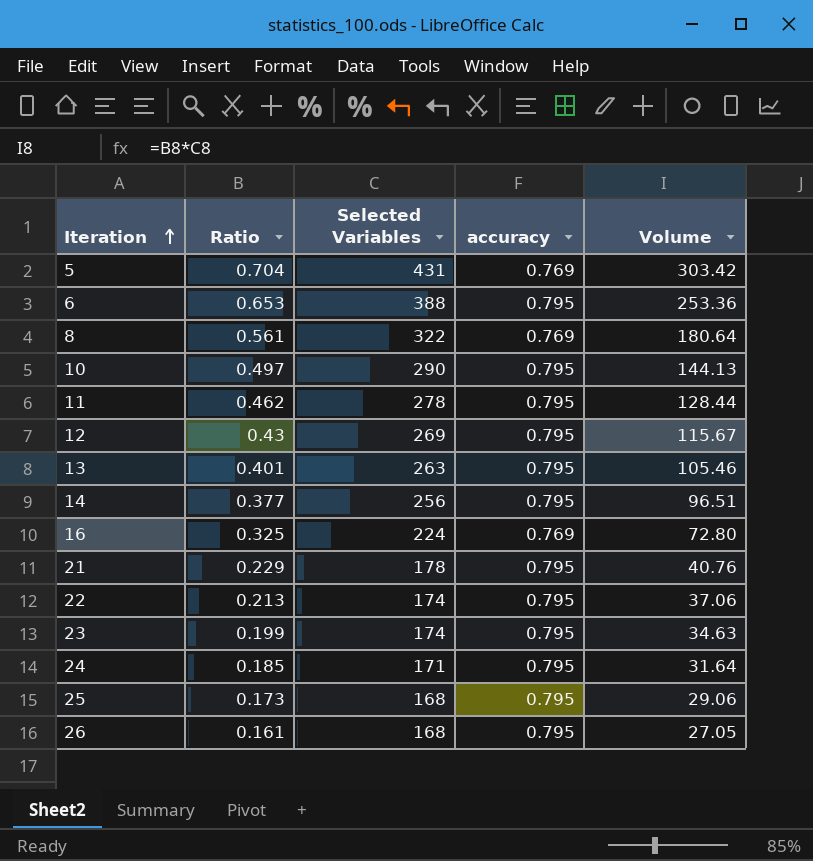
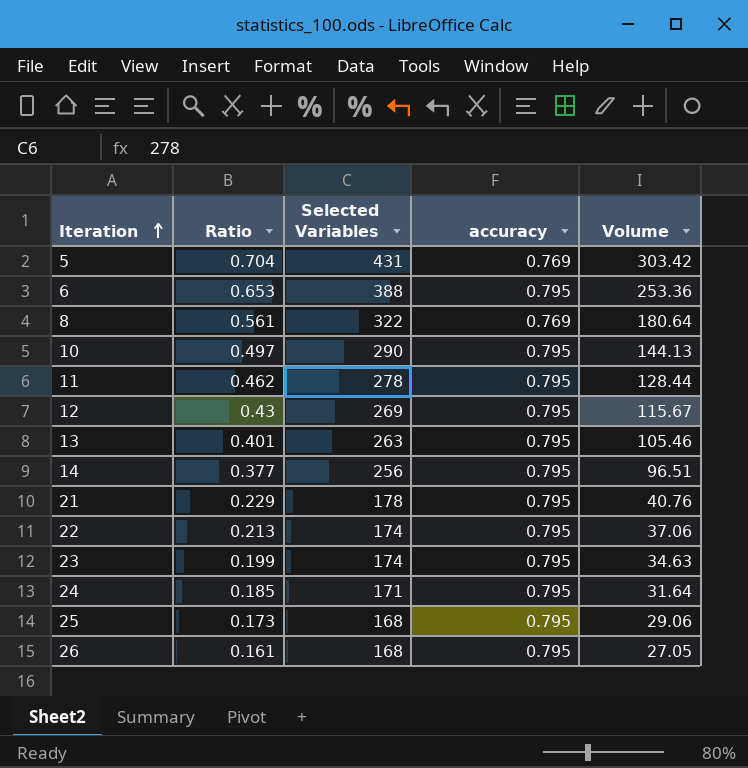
row 16: 0.325 | 224 | 0.769 | 72.80 -> none

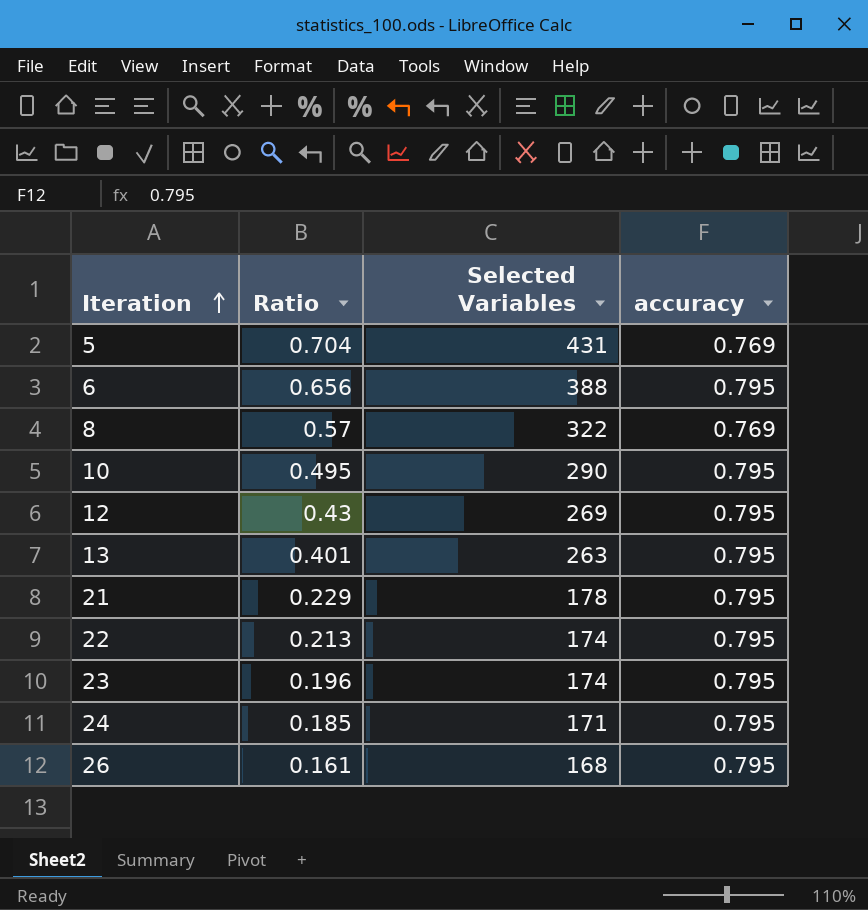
column Volume | formula: [Ratio] * [Selected Variables] -> none
row 11: 0.462 | 278 | 0.795 | 128.44 -> none
row 14: 0.377 | 256 | 0.795 | 96.51 -> none
row 25: 0.173 | 168 | 0.795 | 29.06 -> none
6 | Ratio: 0.653 -> 0.656
8 | Ratio: 0.561 -> 0.57
10 | Ratio: 0.497 -> 0.495
23 | Ratio: 0.199 -> 0.196

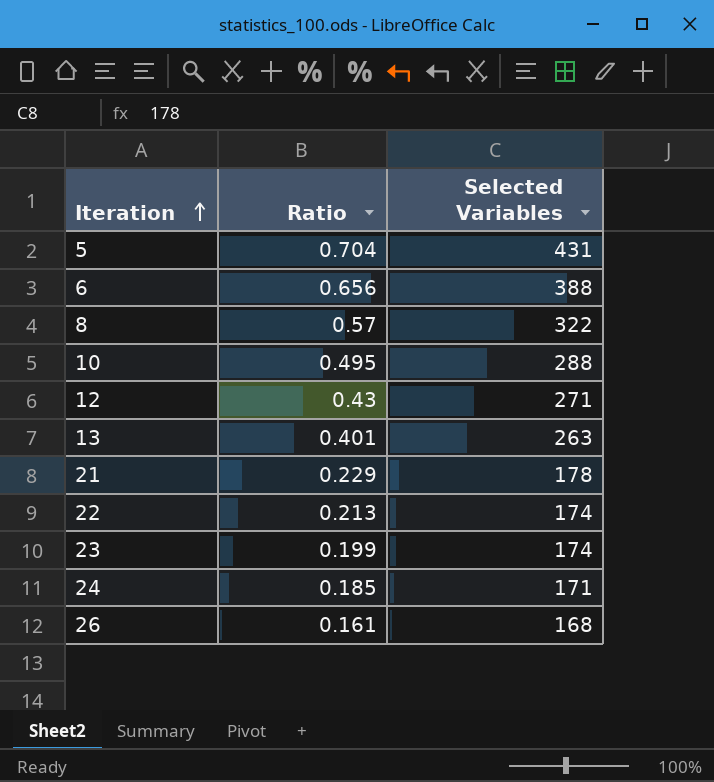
column accuracy | position: 4 -> none
10 | Selected Variables: 290 -> 288
12 | Selected Variables: 269 -> 271
23 | Ratio: 0.196 -> 0.199

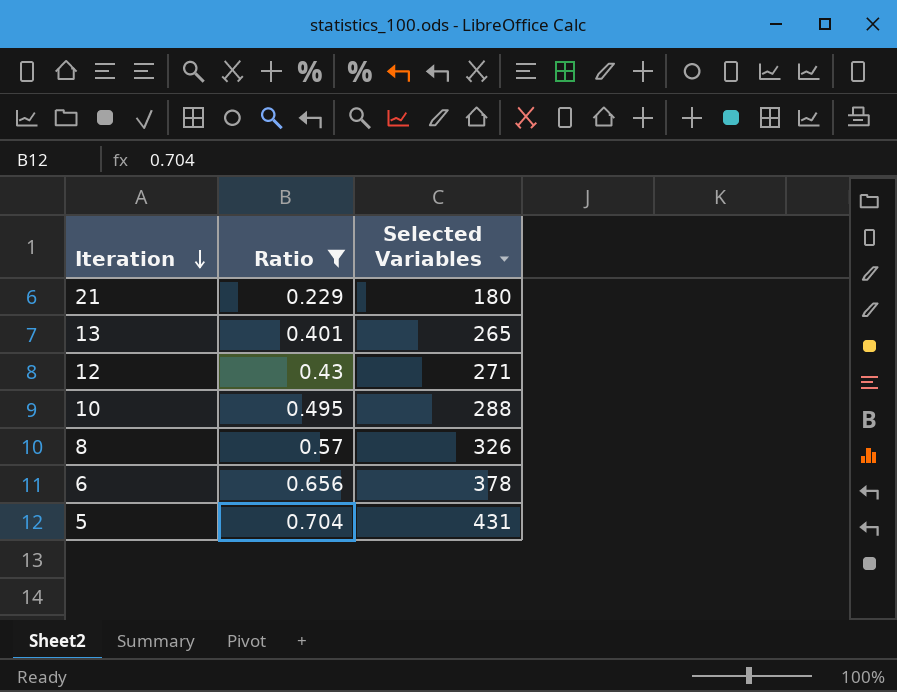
filter: none -> Ratio >= 0.229
row order: Iteration ascending -> Iteration descending
21 | Selected Variables: 178 -> 180
13 | Selected Variables: 263 -> 265
8 | Selected Variables: 322 -> 326
6 | Selected Variables: 388 -> 378

